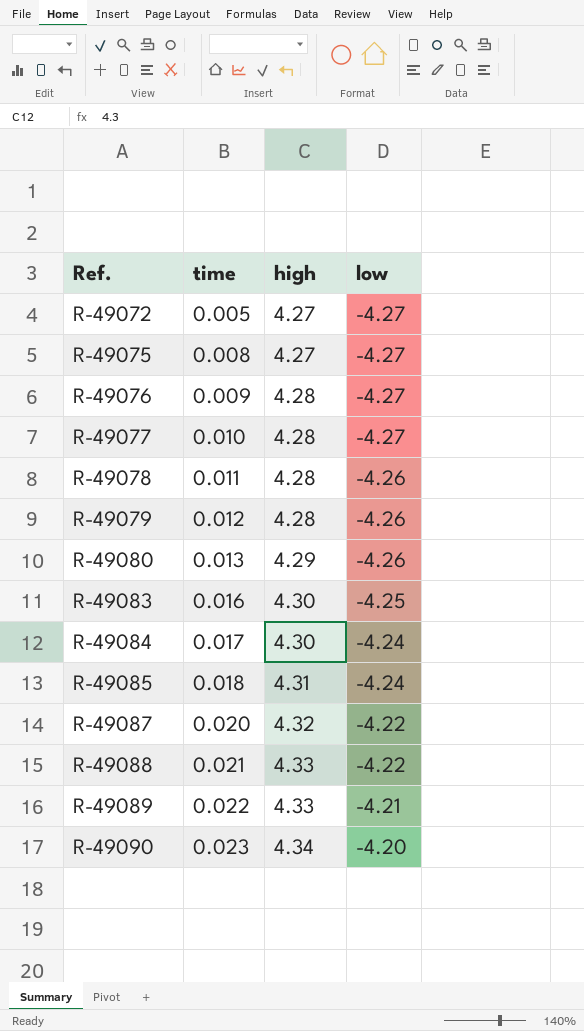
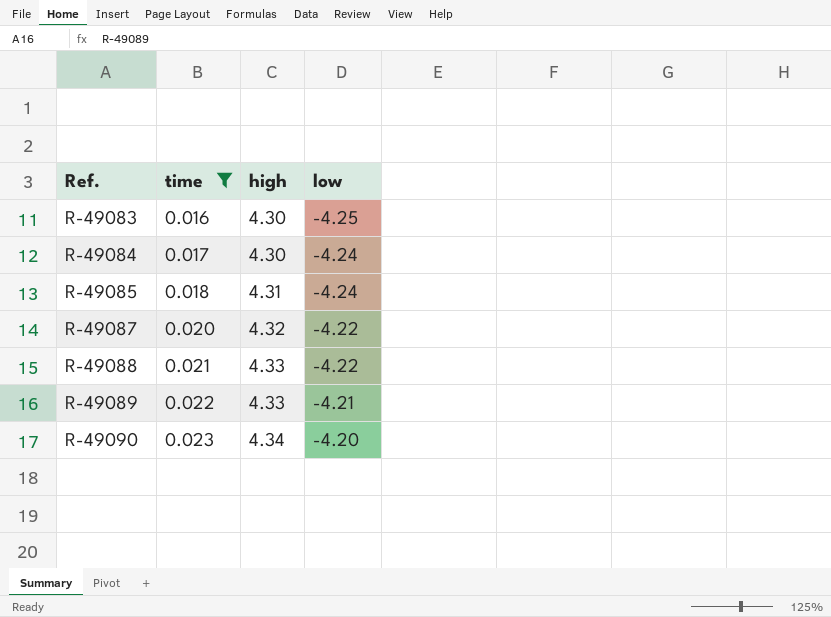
filter: none -> time >= 0.016

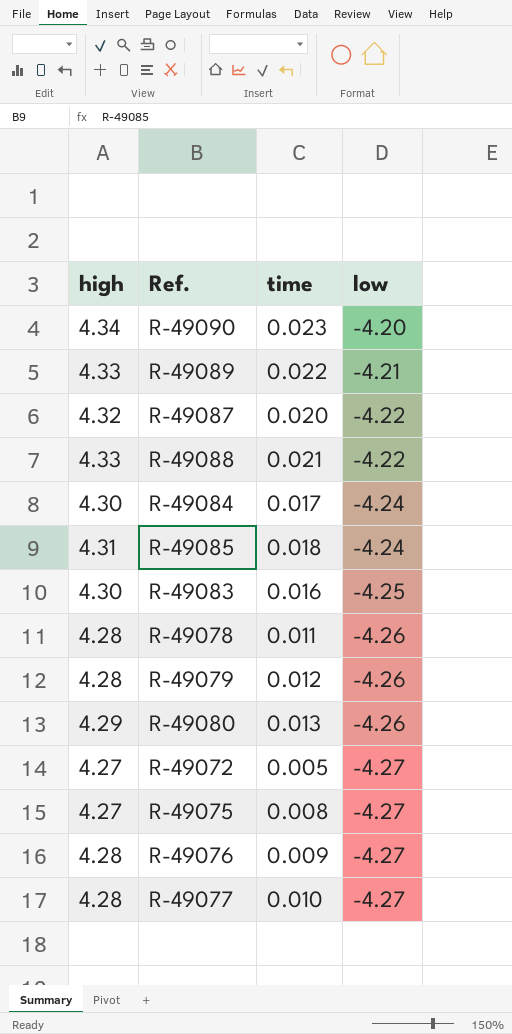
filter: time >= 0.016 -> none
row order: Ref. ascending -> low descending
column high | position: 3 -> 1

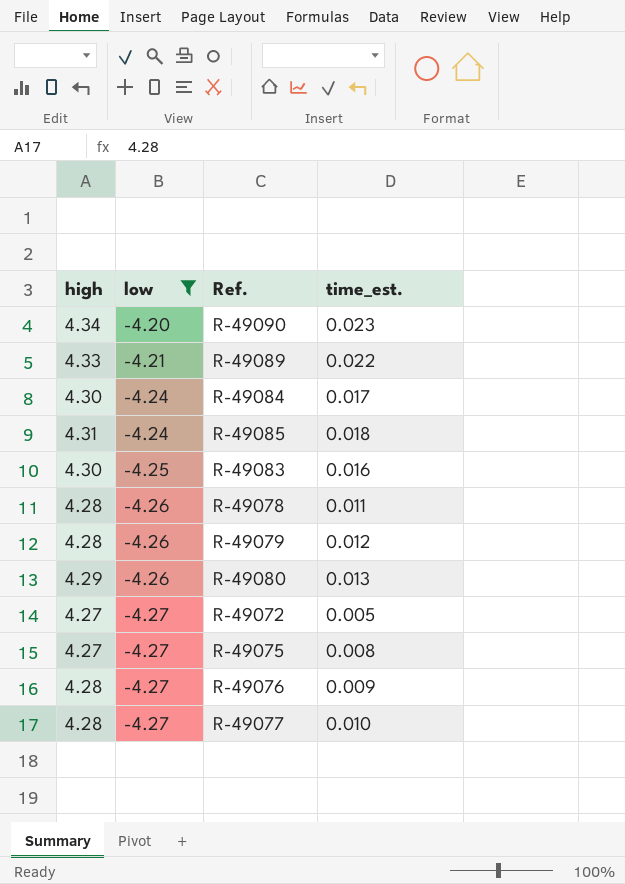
filter: none -> low != -4.22
column low | position: 4 -> 2
column name: time -> time_est.

